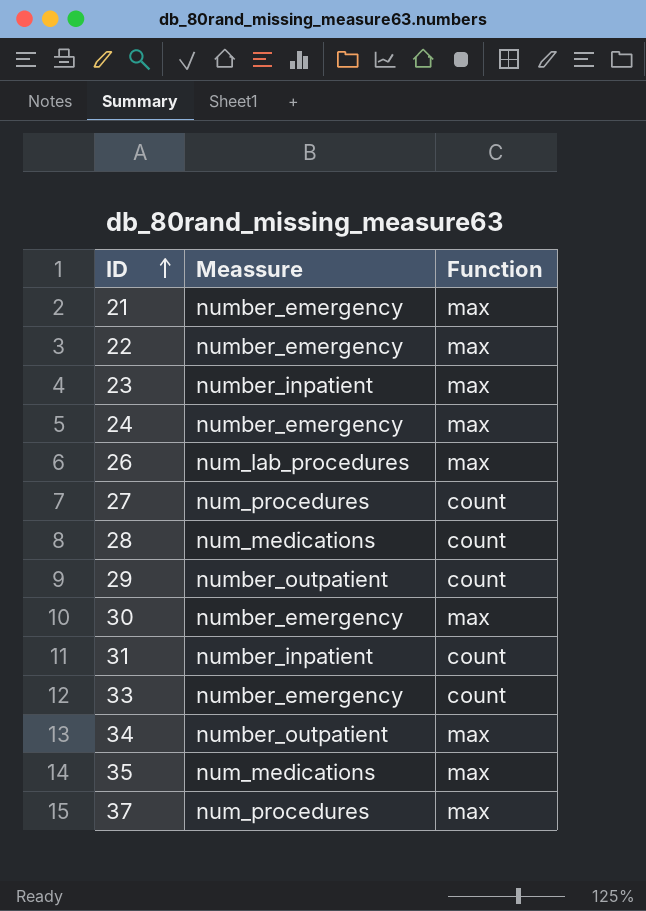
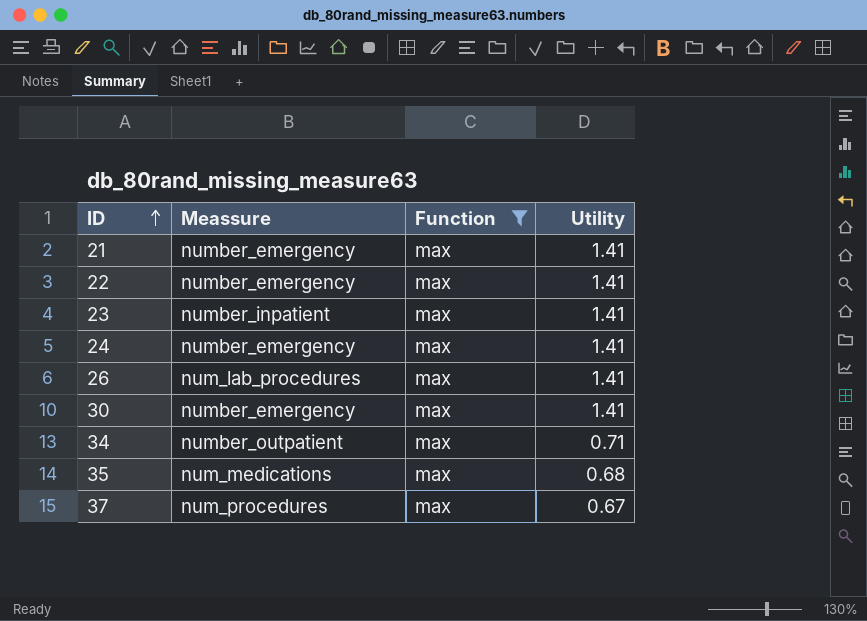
filter: none -> Function = max
column Utility | position: none -> 4

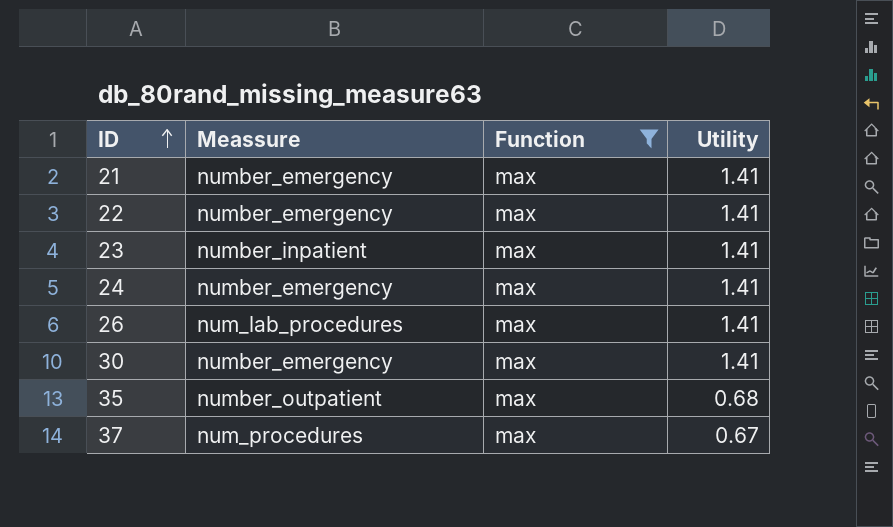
row 34: number_outpatient | max | 0.71 -> none
35 | Meassure: num_medications -> number_outpatient

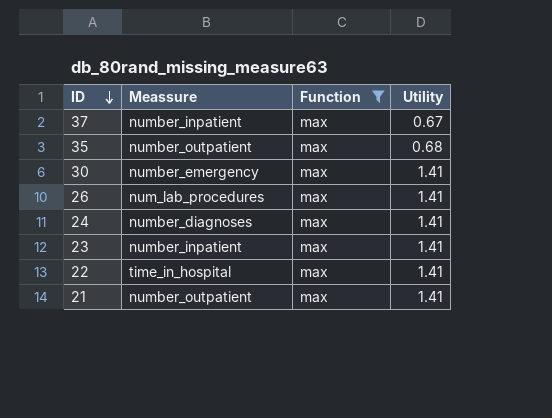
row order: ID ascending -> ID descending
37 | Meassure: num_procedures -> number_inpatient
24 | Meassure: number_emergency -> number_diagnoses
22 | Meassure: number_emergency -> time_in_hospital
21 | Meassure: number_emergency -> number_outpatient

